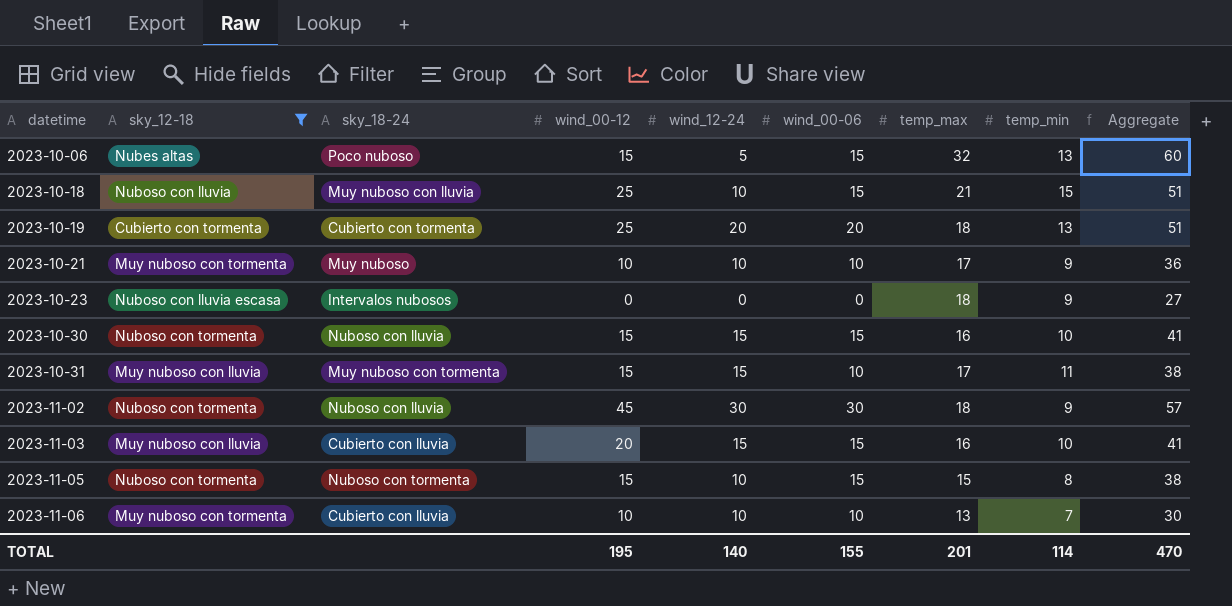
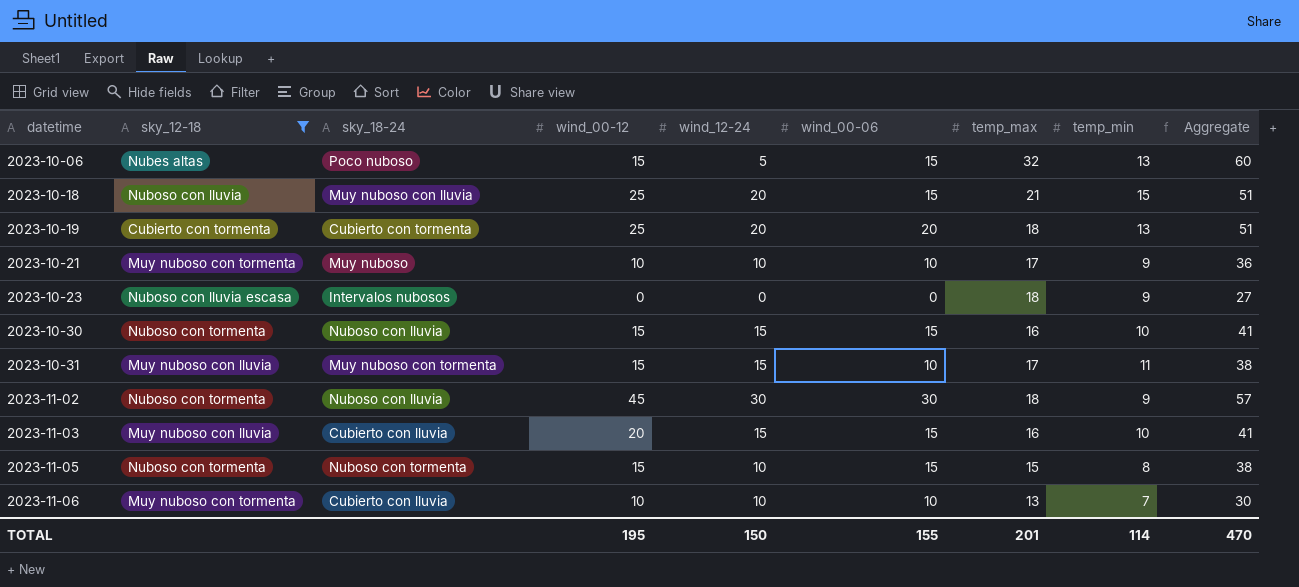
2023-10-18 | wind_12-24: 10 -> 20
TOTAL | wind_12-24: 140 -> 150

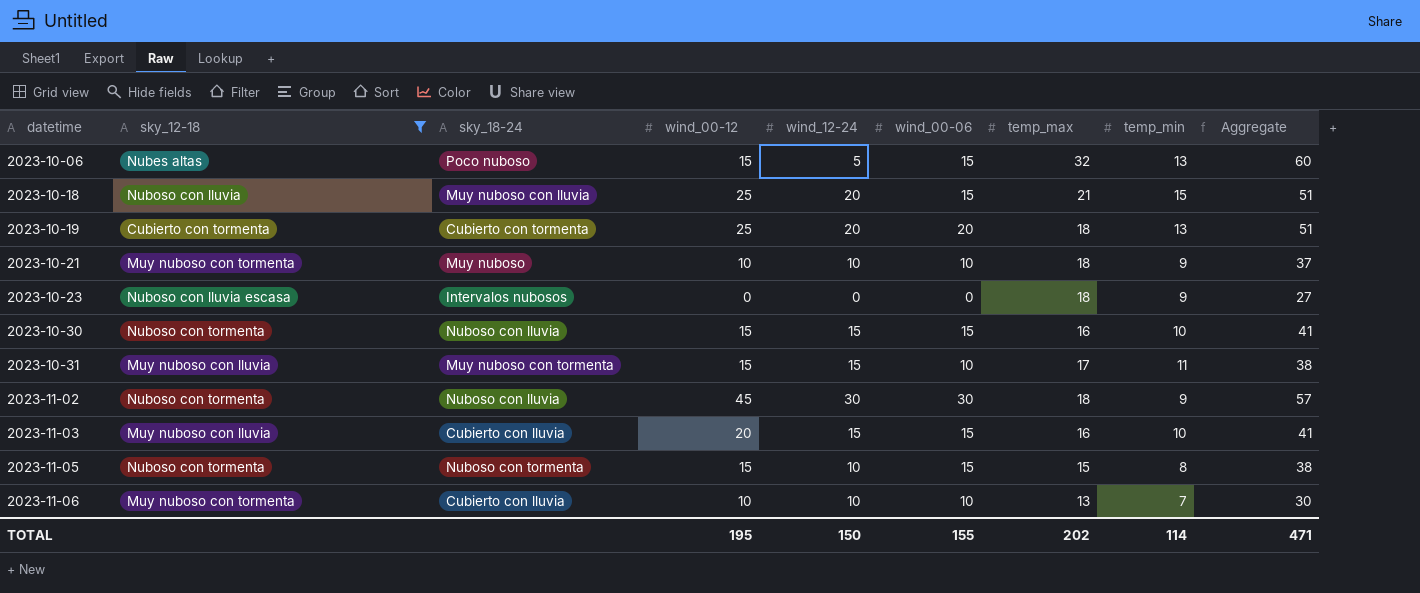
2023-10-21 | temp_max: 17 -> 18
2023-10-21 | Aggregate: 36 -> 37
TOTAL | temp_max: 201 -> 202
TOTAL | Aggregate: 470 -> 471

